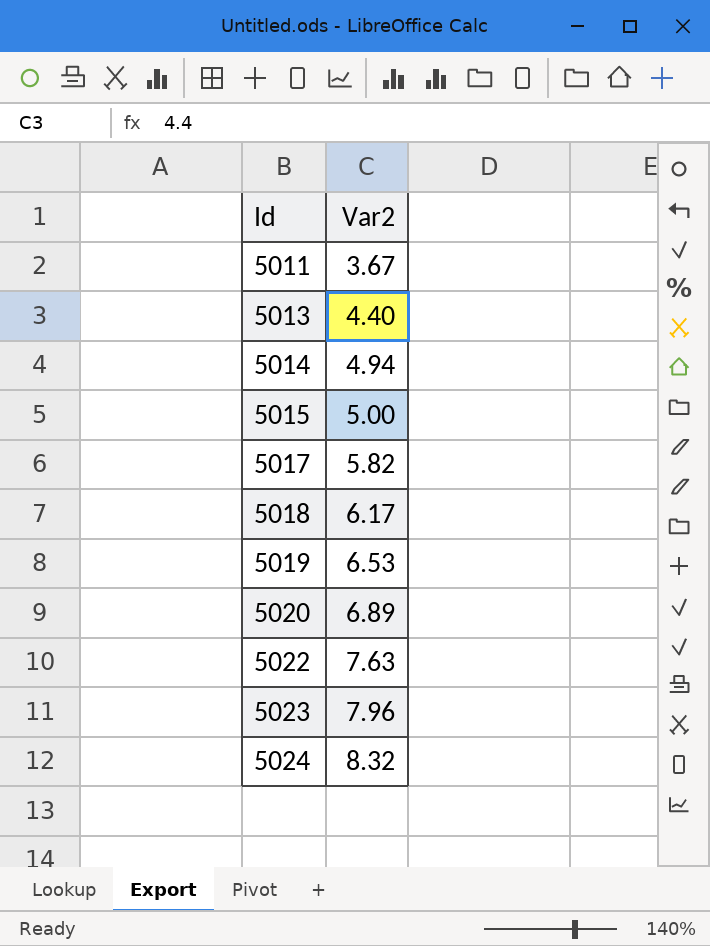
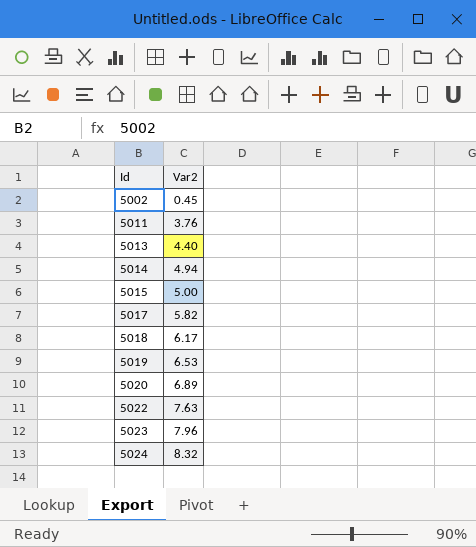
row 5002: none -> 0.45
5011 | Var2: 3.67 -> 3.76

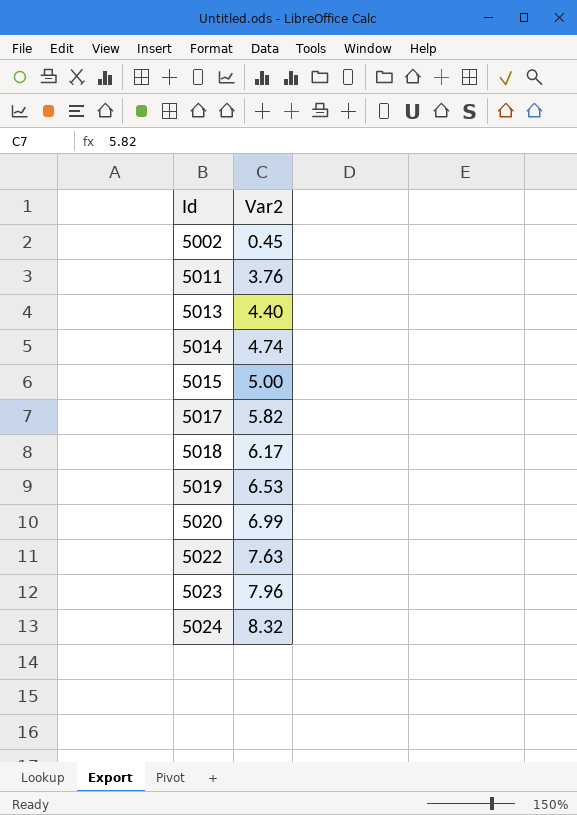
5014 | Var2: 4.94 -> 4.74
5020 | Var2: 6.89 -> 6.99

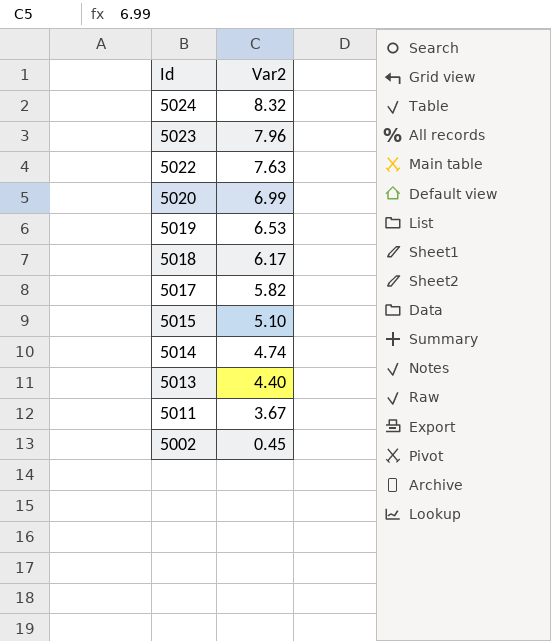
row order: Id ascending -> Id descending
5015 | Var2: 5.00 -> 5.10
5011 | Var2: 3.76 -> 3.67

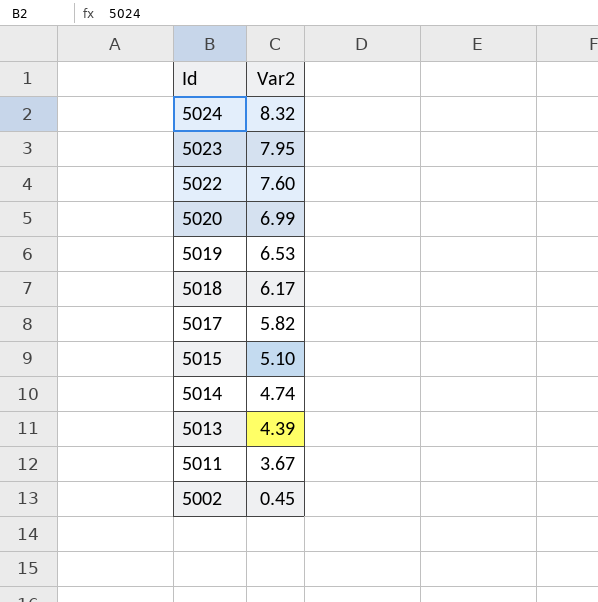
5023 | Var2: 7.96 -> 7.95
5022 | Var2: 7.63 -> 7.60
5013 | Var2: 4.40 -> 4.39

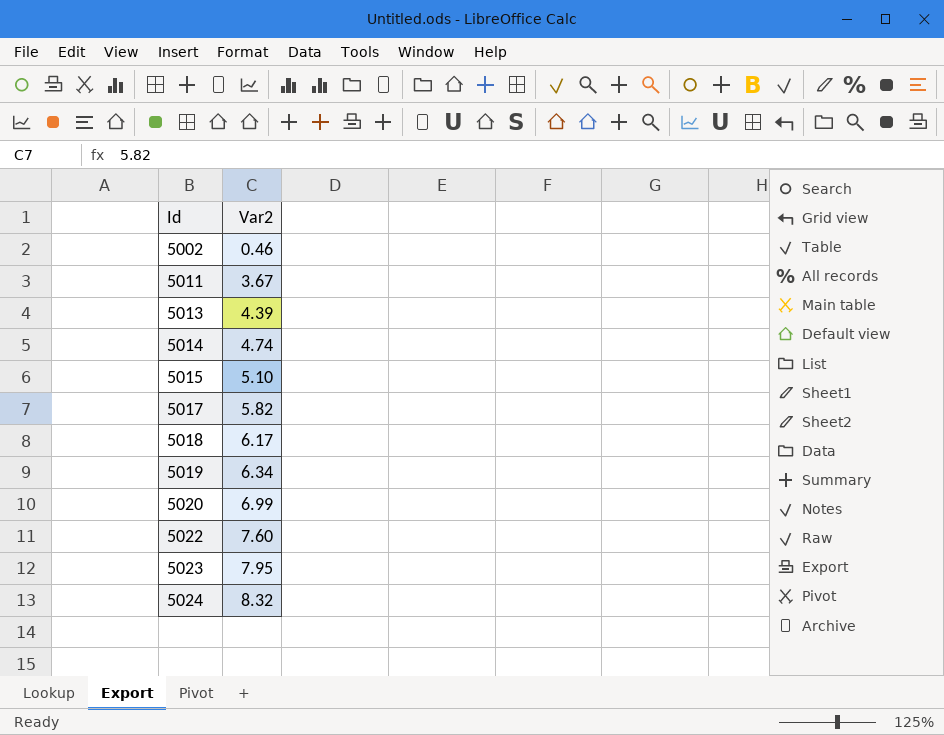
row order: Id descending -> Id ascending
5002 | Var2: 0.45 -> 0.46
5019 | Var2: 6.53 -> 6.34

